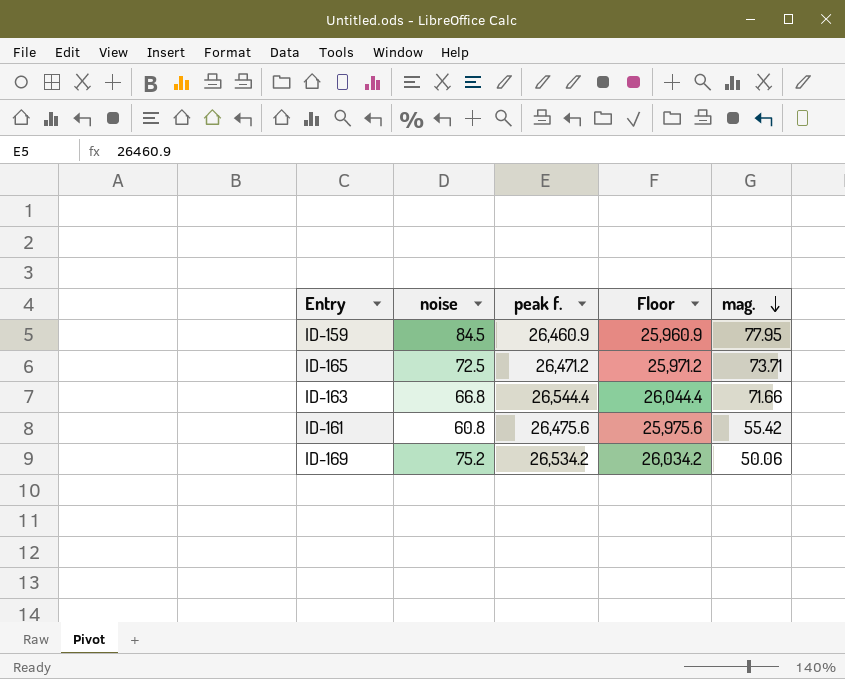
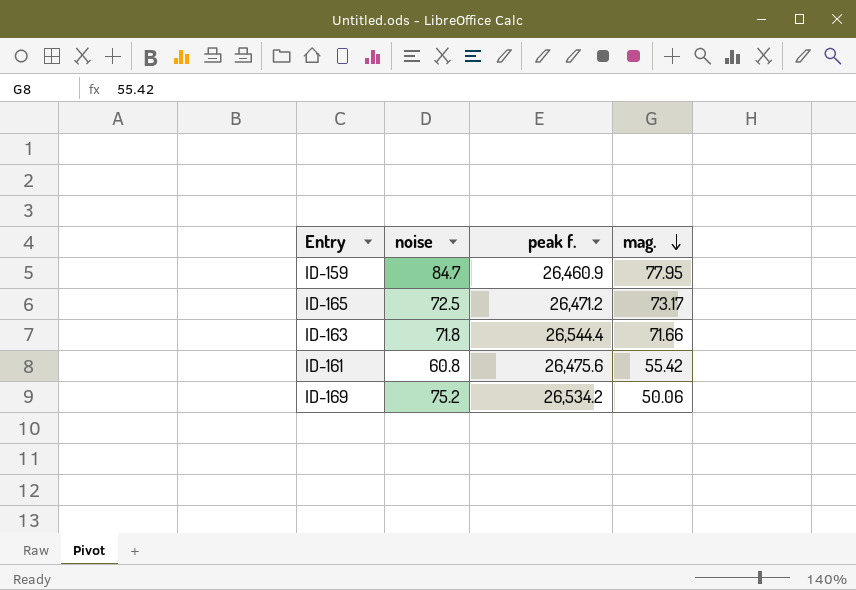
column Floor | formula: [peak f.] - 500 -> none
ID-159 | noise: 84.5 -> 84.7
ID-165 | mag.: 73.71 -> 73.17
ID-163 | noise: 66.8 -> 71.8

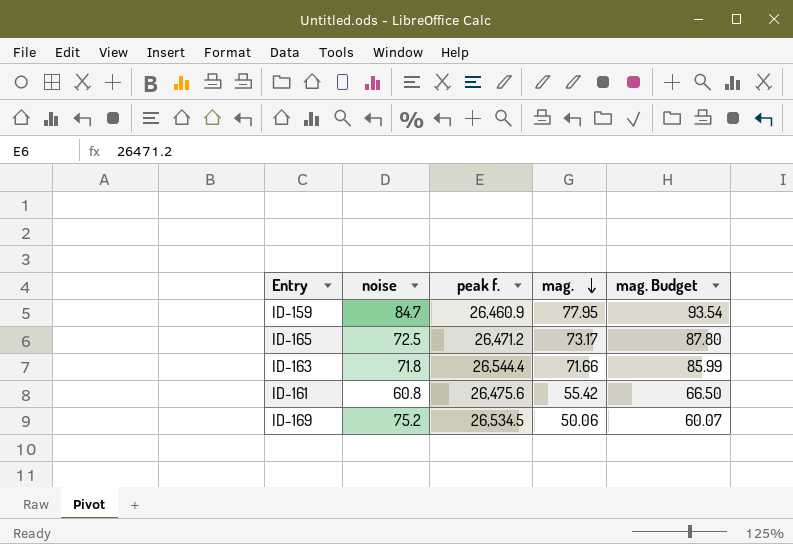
column mag. Budget | formula: none -> [mag.] * 1.2
ID-169 | peak f.: 26,534.2 -> 26,534.5

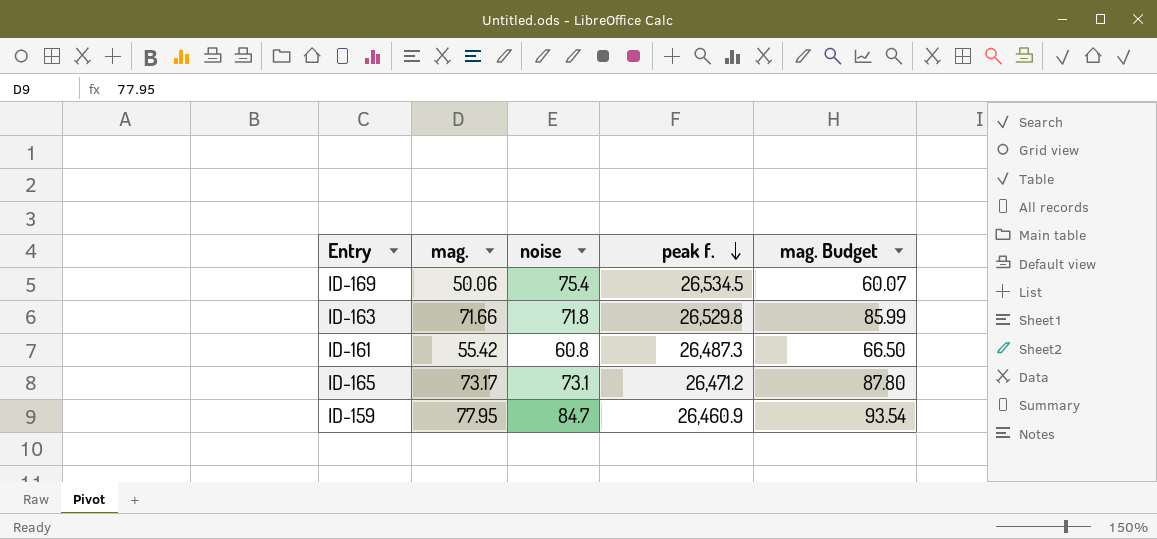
row order: mag. descending -> peak f. descending
column mag. | position: 4 -> 2
ID-169 | noise: 75.2 -> 75.4
ID-163 | peak f.: 26,544.4 -> 26,529.8
ID-161 | peak f.: 26,475.6 -> 26,487.3
ID-165 | noise: 72.5 -> 73.1

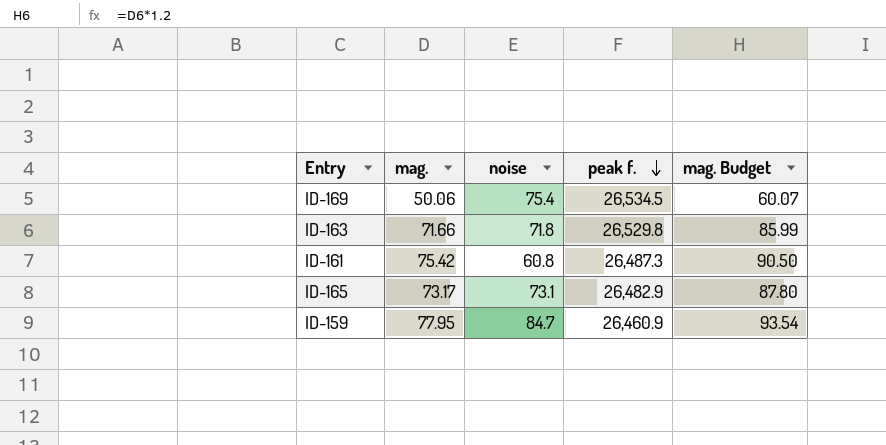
ID-161 | mag.: 55.42 -> 75.42
ID-161 | mag. Budget: 66.50 -> 90.50
ID-165 | peak f.: 26,471.2 -> 26,482.9

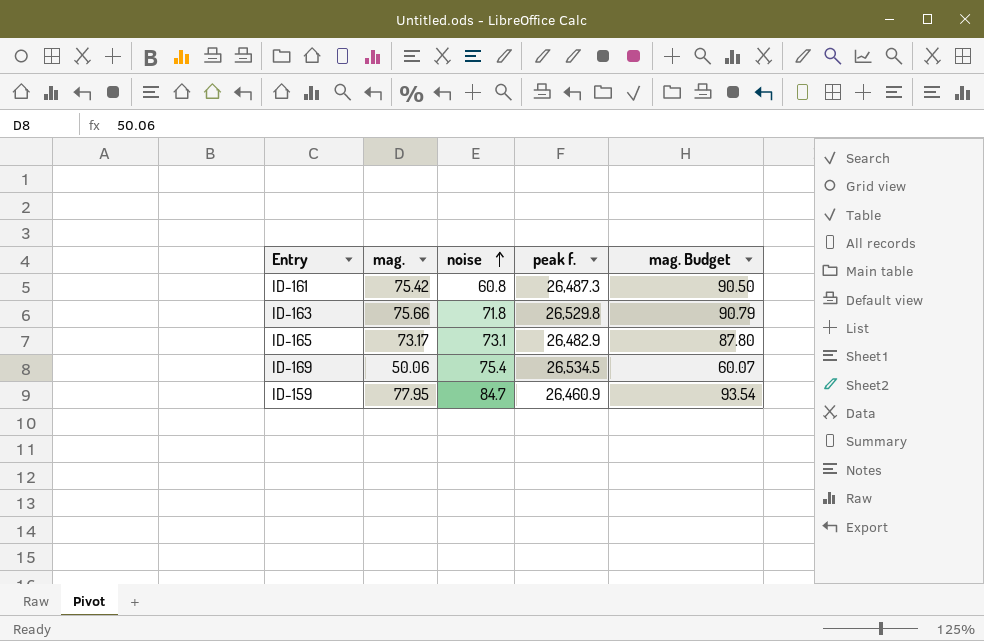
row order: peak f. descending -> noise ascending
ID-163 | mag.: 71.66 -> 75.66
ID-163 | mag. Budget: 85.99 -> 90.79

